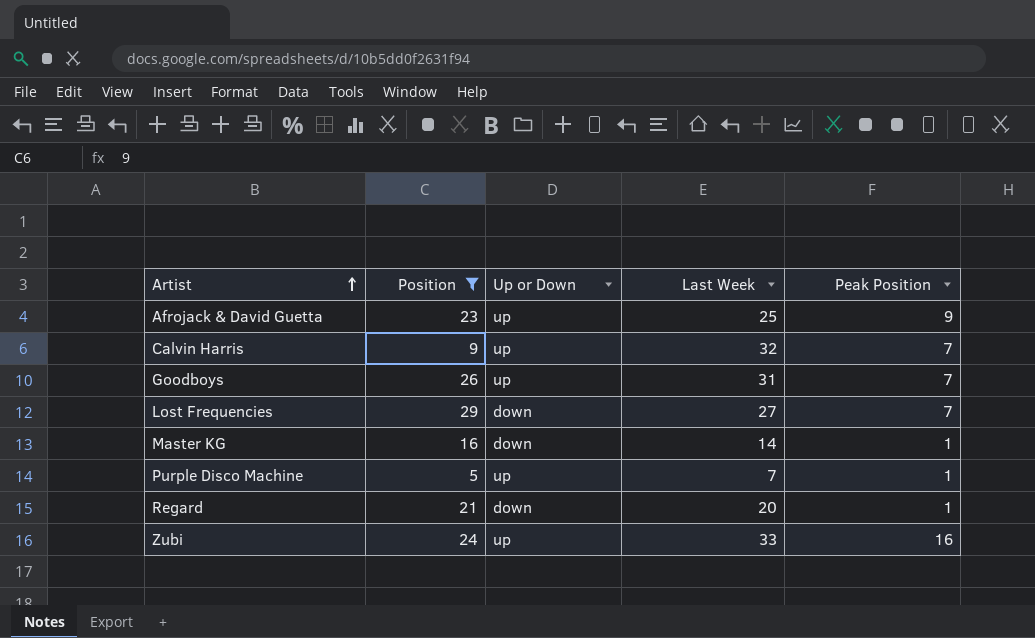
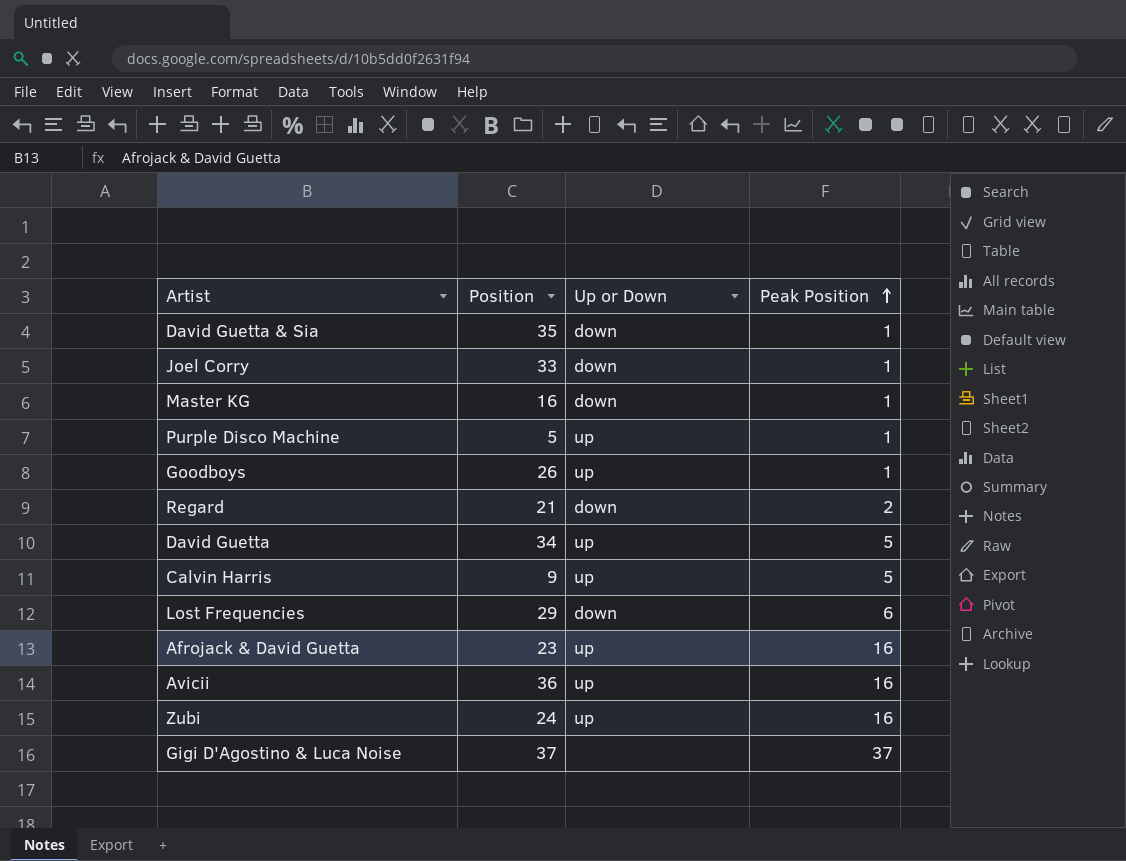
filter: Position <= 29 -> none
row order: Artist ascending -> Peak Position ascending
column Last Week | position: 4 -> none
Goodboys | Peak Position: 7 -> 1
Regard | Peak Position: 1 -> 2
Calvin Harris | Peak Position: 7 -> 5
Lost Frequencies | Peak Position: 7 -> 6
Afrojack & David Guetta | Peak Position: 9 -> 16

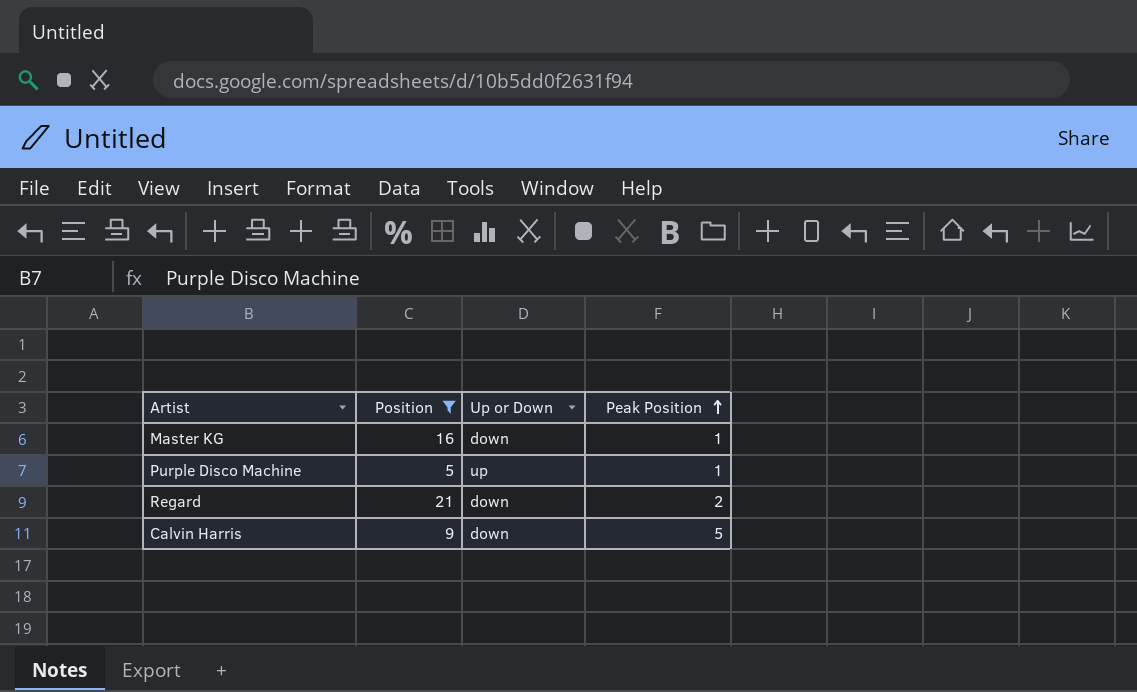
filter: none -> Position <= 21
Calvin Harris | Up or Down: up -> down

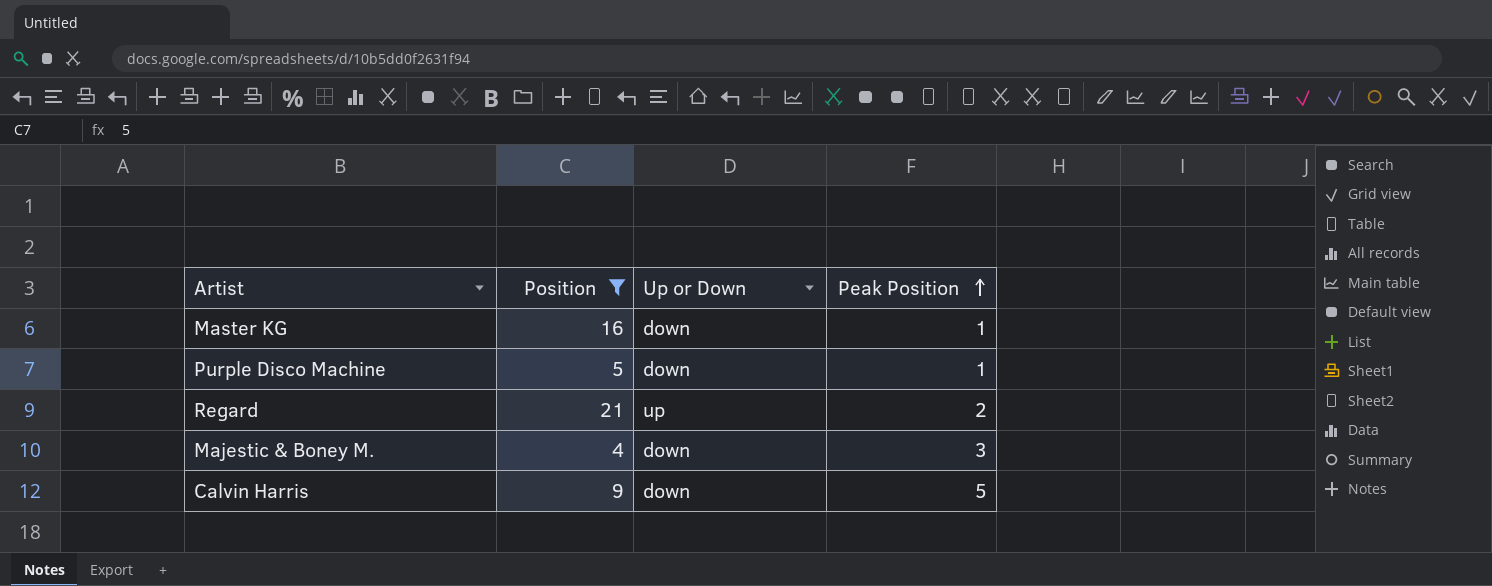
Purple Disco Machine | Up or Down: up -> down
Regard | Up or Down: down -> up
row Majestic & Boney M.: none -> 4 | down | 3

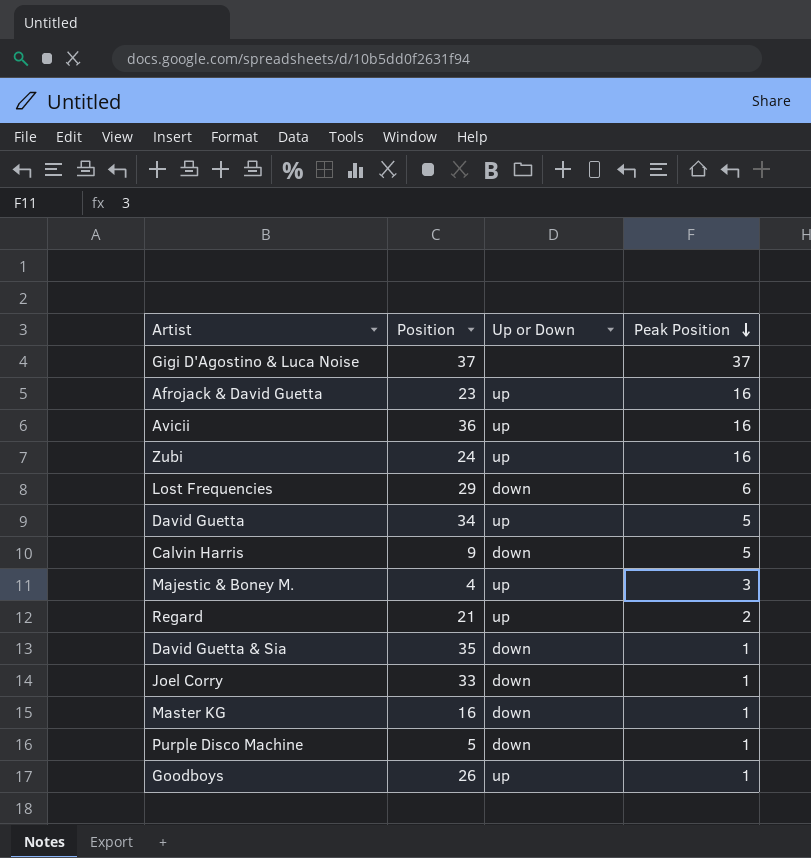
filter: Position <= 21 -> none
row order: Peak Position ascending -> Peak Position descending
Majestic & Boney M. | Up or Down: down -> up

